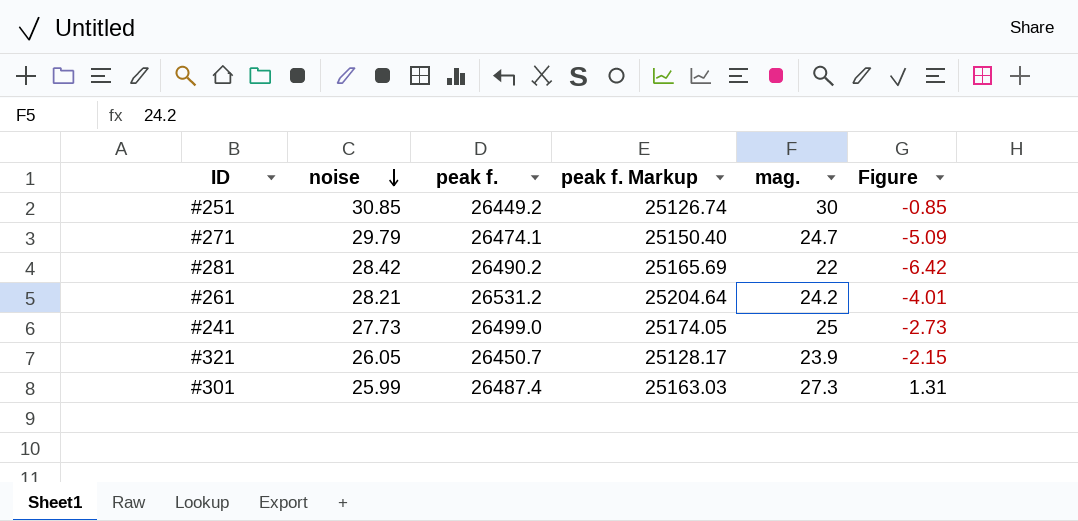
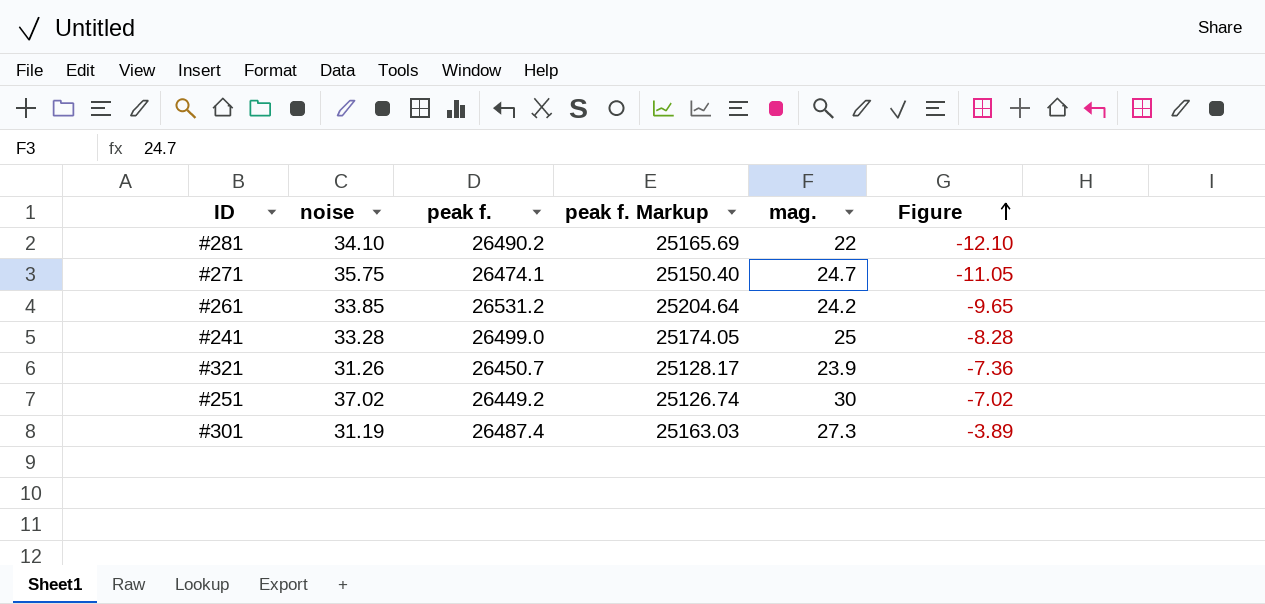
row order: noise descending -> Figure ascending
#281 | noise: 28.42 -> 34.10
#281 | Figure: -6.42 -> -12.10
#271 | noise: 29.79 -> 35.75
#271 | Figure: -5.09 -> -11.05
#261 | noise: 28.21 -> 33.85
#261 | Figure: -4.01 -> -9.65
#241 | noise: 27.73 -> 33.28
#241 | Figure: -2.73 -> -8.28
#321 | noise: 26.05 -> 31.26
#321 | Figure: -2.15 -> -7.36
#251 | noise: 30.85 -> 37.02
#251 | Figure: -0.85 -> -7.02
#301 | noise: 25.99 -> 31.19
#301 | Figure: 1.31 -> -3.89

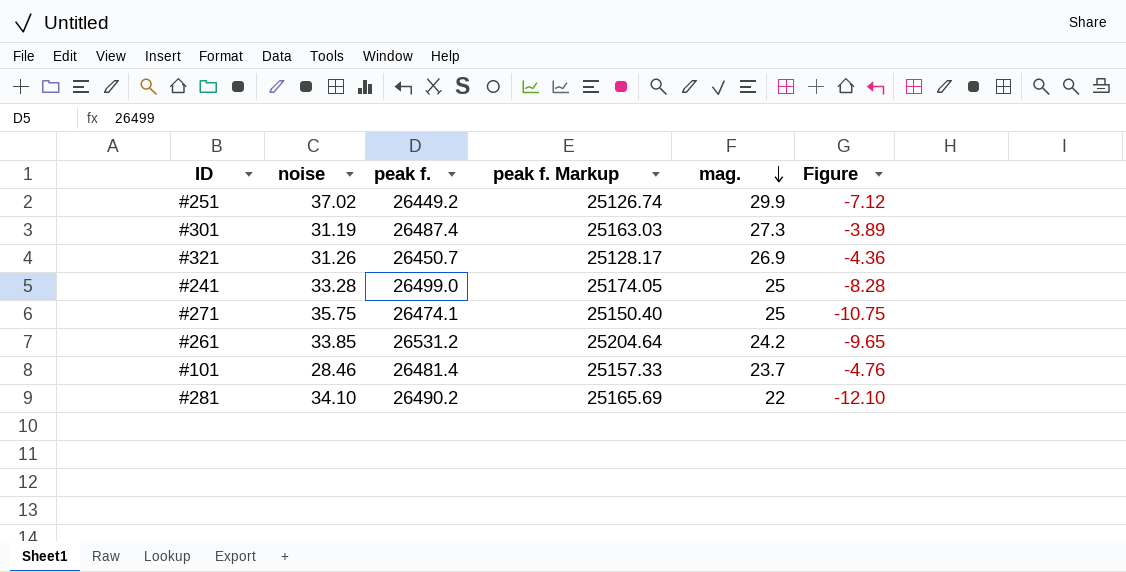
row order: Figure ascending -> mag. descending
#251 | mag.: 30 -> 29.9
#251 | Figure: -7.02 -> -7.12
#321 | mag.: 23.9 -> 26.9
#321 | Figure: -7.36 -> -4.36
#271 | mag.: 24.7 -> 25
#271 | Figure: -11.05 -> -10.75
row #101: none -> 28.46 | 26481.4 | 25157.33 | 23.7 | -4.76

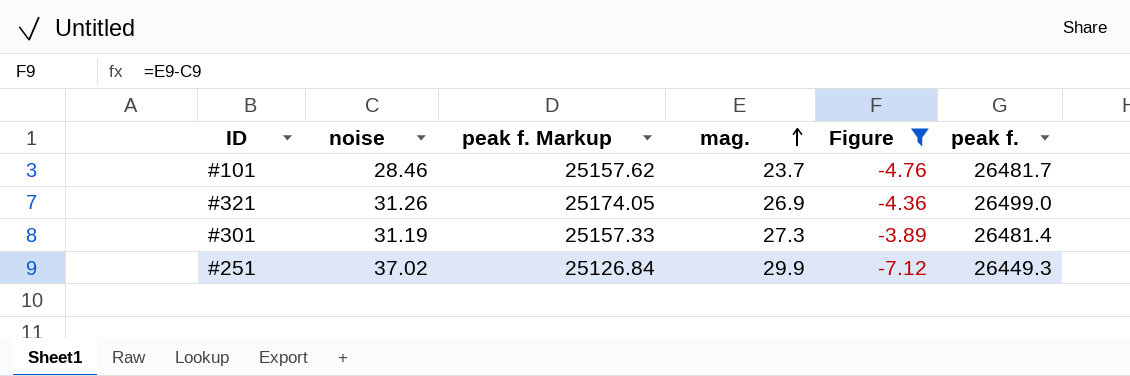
filter: none -> Figure >= -7.12
row order: mag. descending -> mag. ascending
column peak f. | position: 3 -> 6
#101 | peak f. Markup: 25157.33 -> 25157.62
#101 | peak f.: 26481.4 -> 26481.7
#321 | peak f. Markup: 25128.17 -> 25174.05
#321 | peak f.: 26450.7 -> 26499.0
#301 | peak f. Markup: 25163.03 -> 25157.33
#301 | peak f.: 26487.4 -> 26481.4
#251 | peak f. Markup: 25126.74 -> 25126.84
#251 | peak f.: 26449.2 -> 26449.3

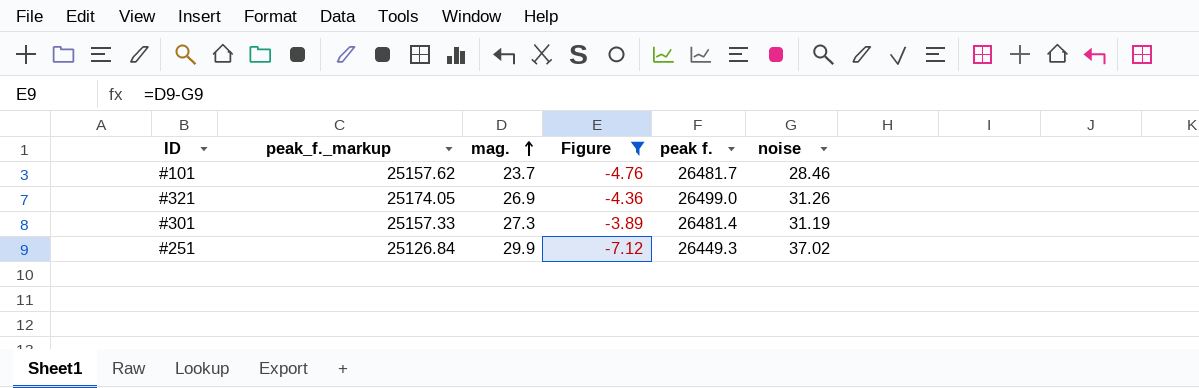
column name: peak f. Markup -> peak_f._markup
column noise | position: 2 -> 6

